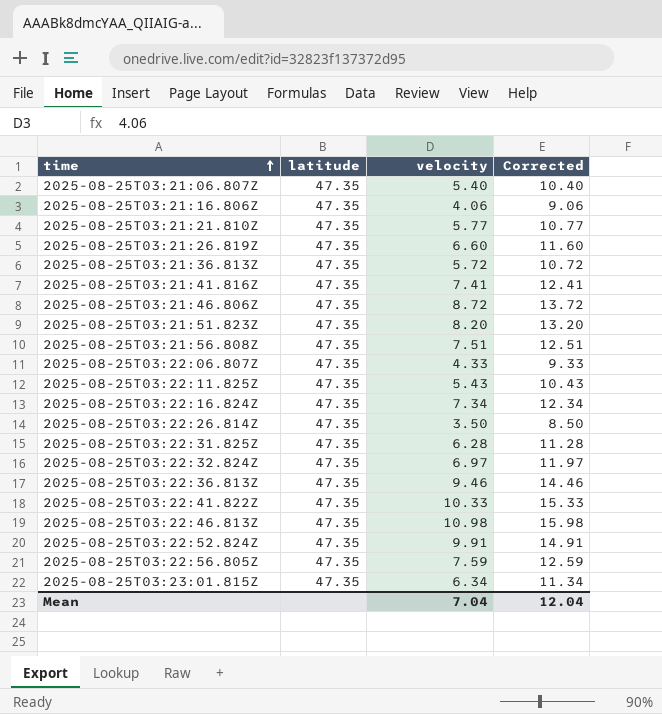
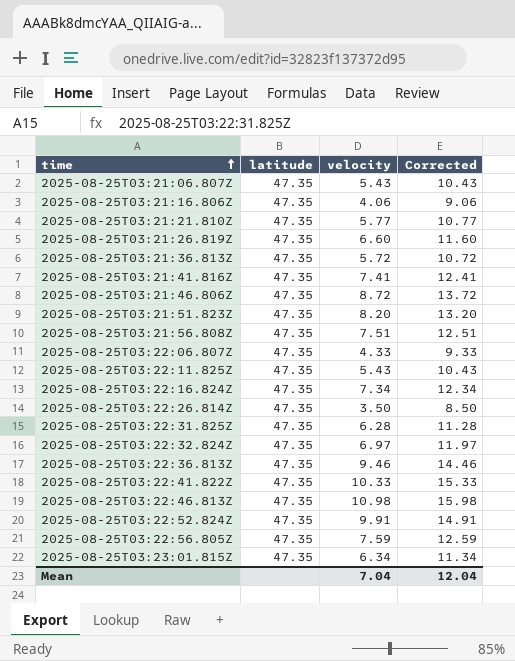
2025-08-25T03:21:06.807Z | velocity: 5.40 -> 5.43
2025-08-25T03:21:06.807Z | Corrected: 10.40 -> 10.43

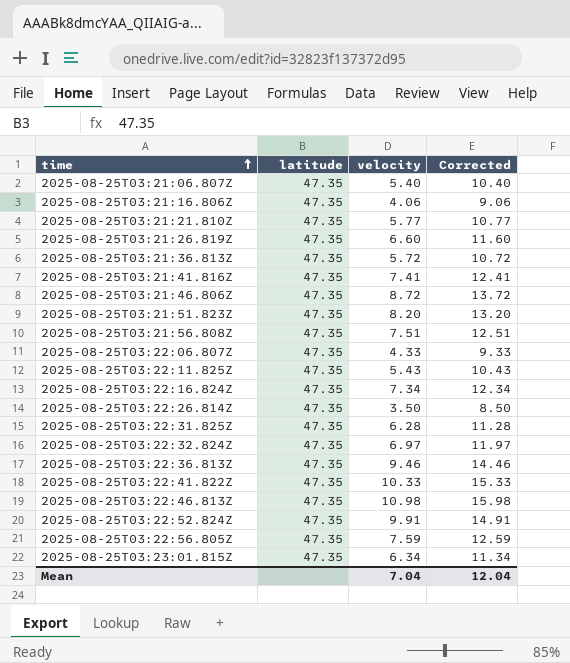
2025-08-25T03:21:06.807Z | velocity: 5.43 -> 5.40
2025-08-25T03:21:06.807Z | Corrected: 10.43 -> 10.40

